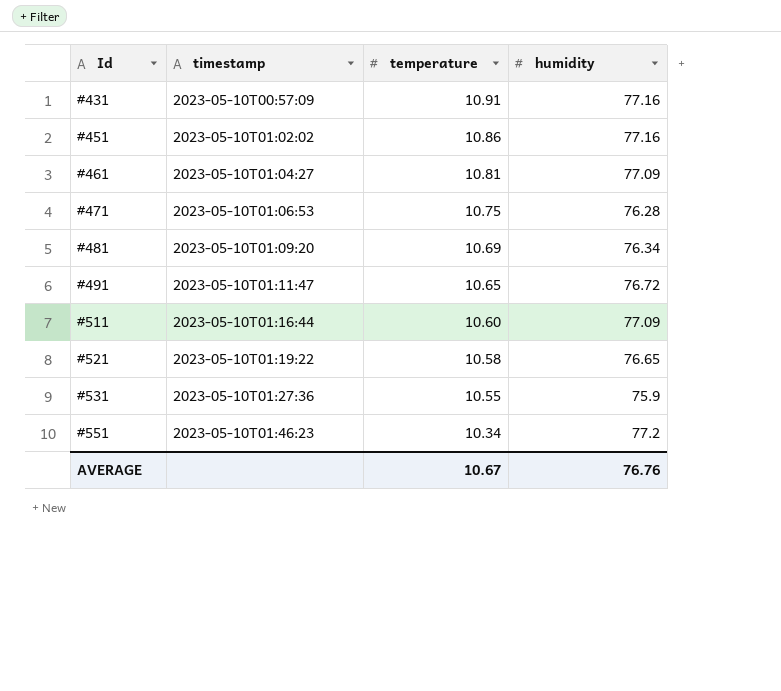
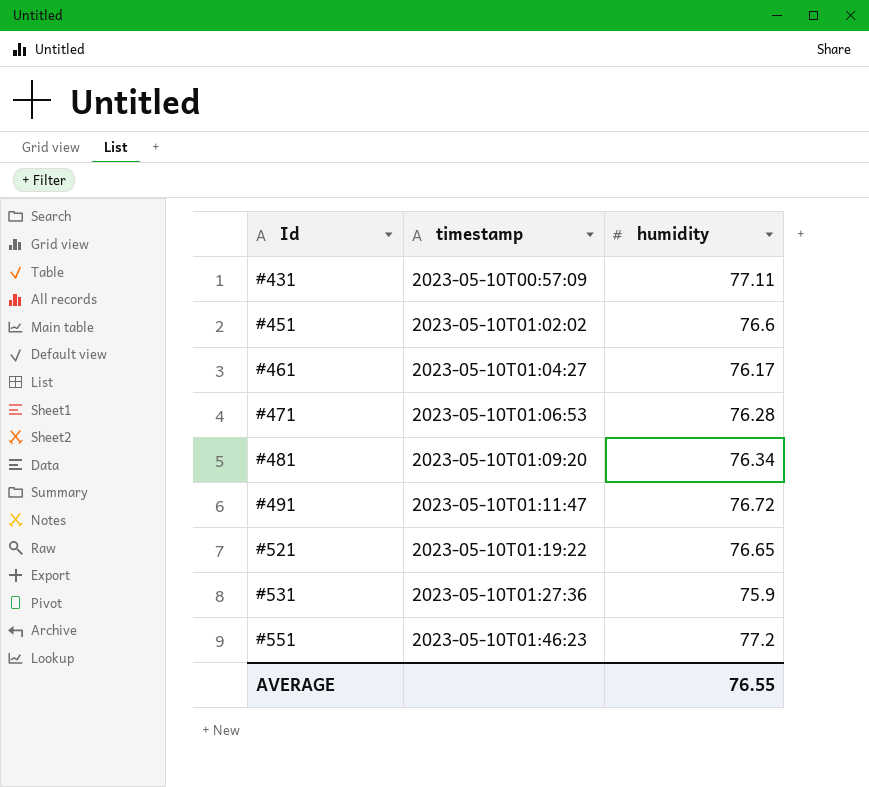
column temperature | position: 3 -> none
row #511: 2023-05-10T01:16:44 | 10.60 | 77.09 -> none
#431 | humidity: 77.16 -> 77.11
#451 | humidity: 77.16 -> 76.6
#461 | humidity: 77.09 -> 76.17
AVERAGE | humidity: 76.76 -> 76.55

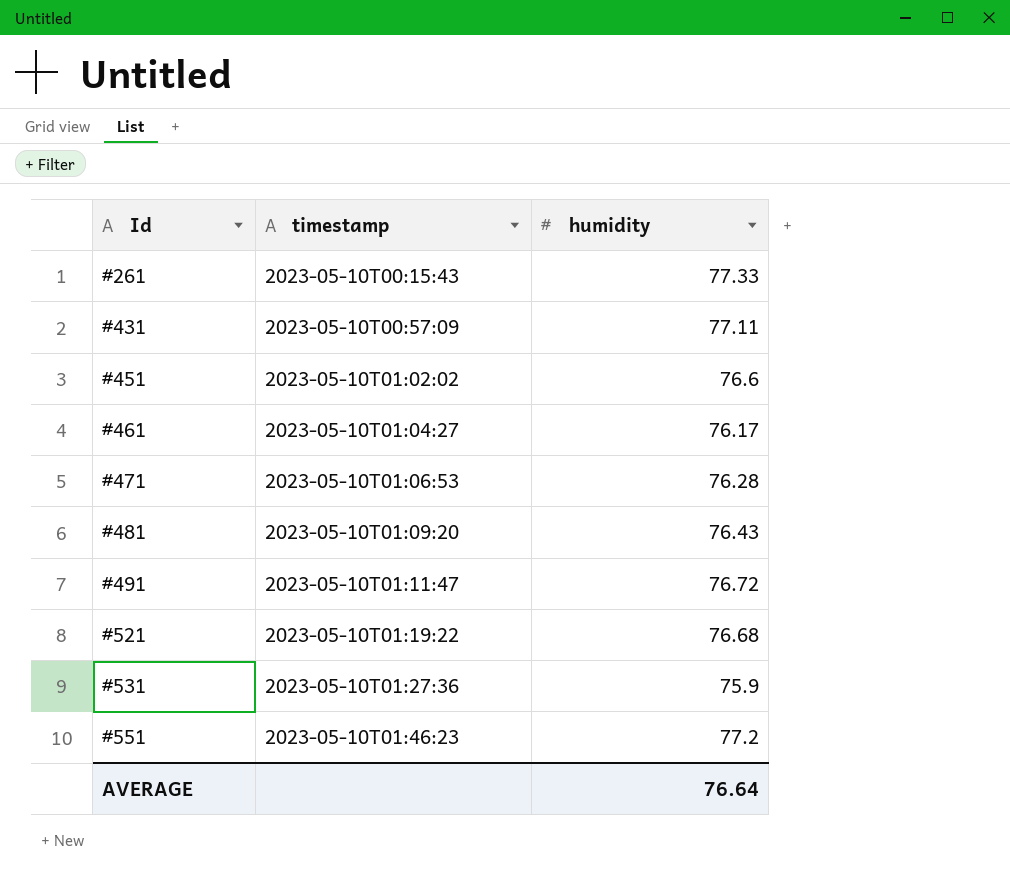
row #261: none -> 2023-05-10T00:15:43 | 77.33
#481 | humidity: 76.34 -> 76.43
#521 | humidity: 76.65 -> 76.68
AVERAGE | humidity: 76.55 -> 76.64

